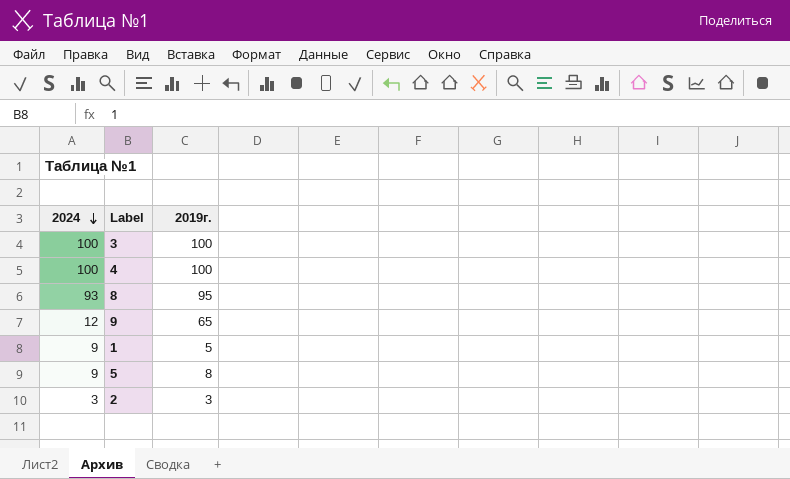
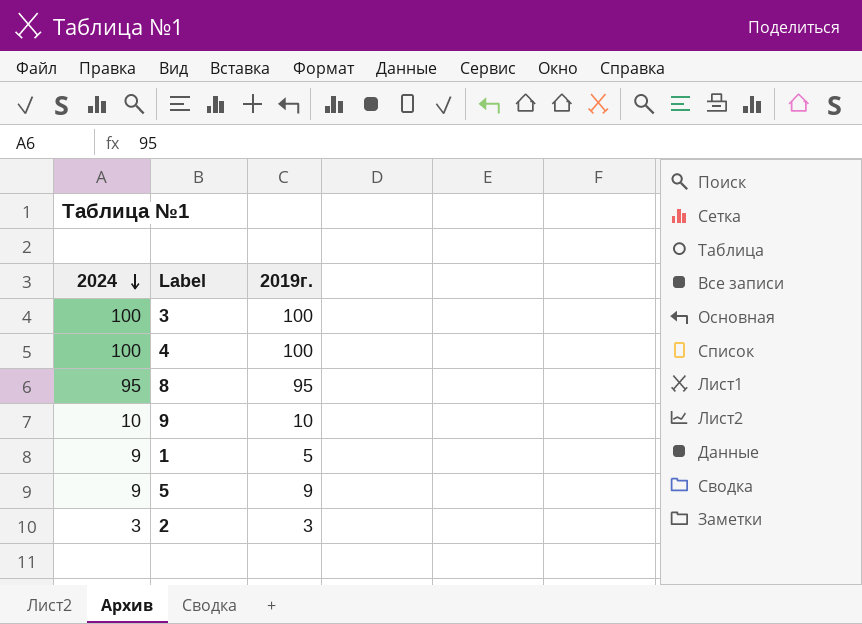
8 | 2024: 93 -> 95
9 | 2024: 12 -> 10
9 | 2019г.: 65 -> 10
5 | 2019г.: 8 -> 9

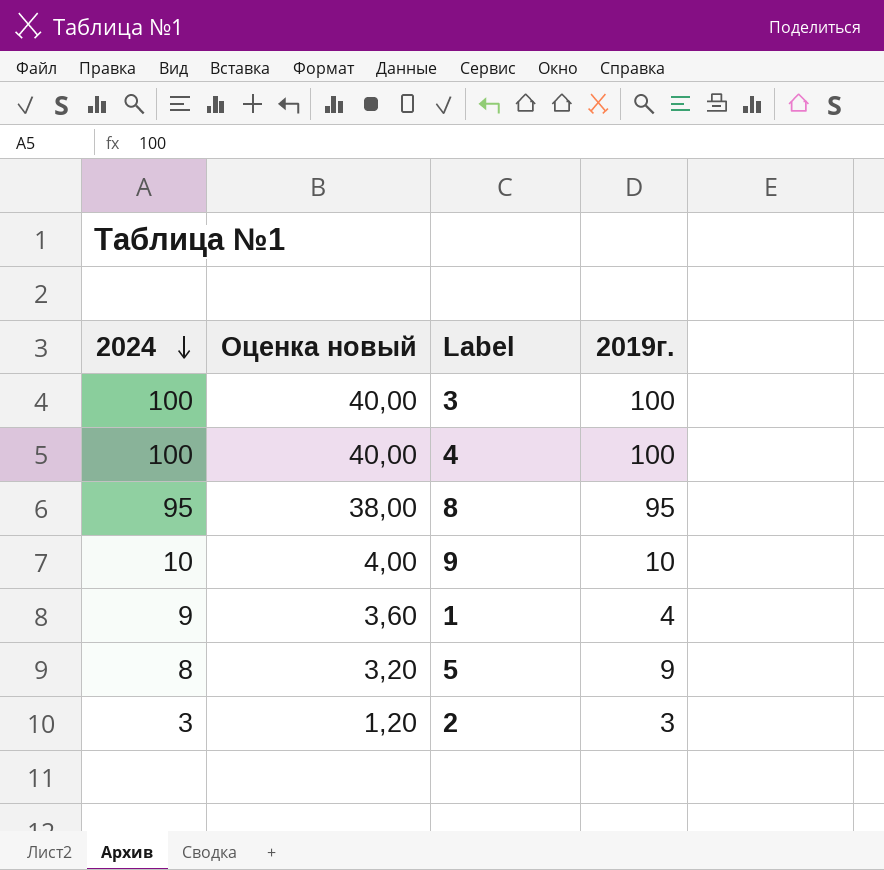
column Оценка новый | formula: none -> [2024] * 0,4
1 | 2019г.: 5 -> 4
5 | 2024: 9 -> 8

